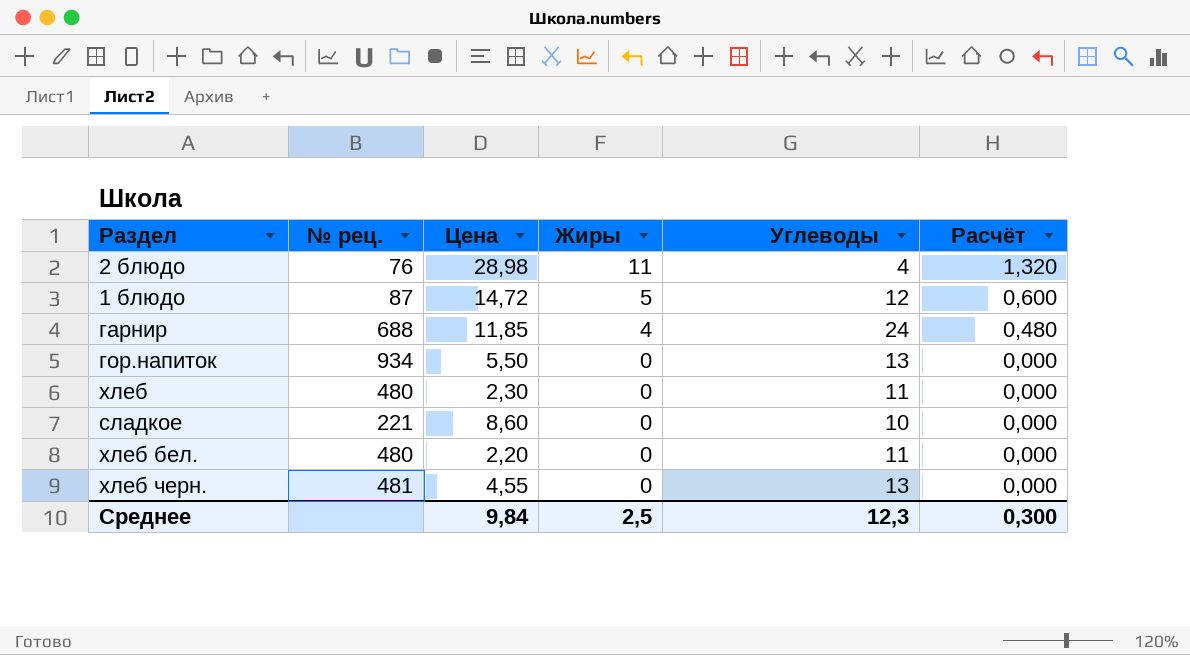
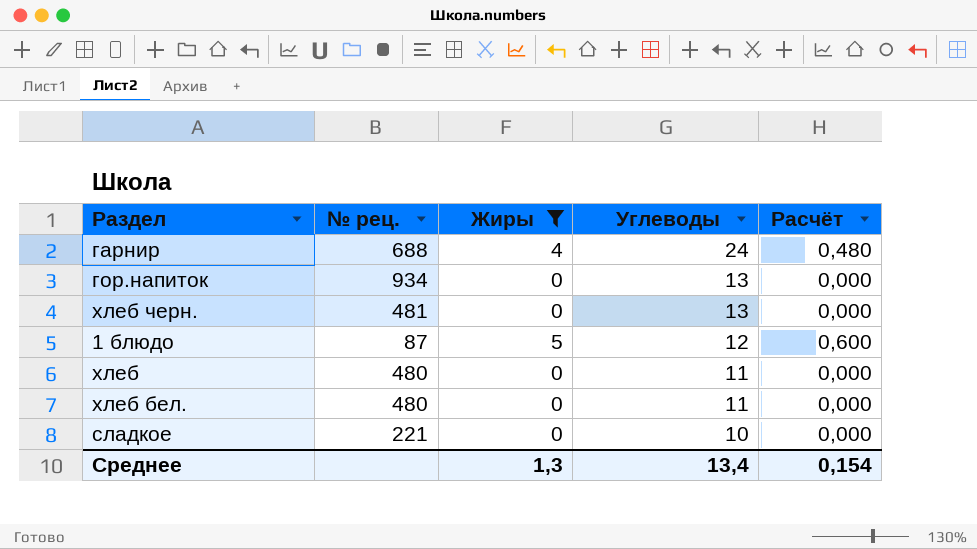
filter: none -> Жиры != 11
row order: Жиры descending -> Углеводы descending
column Цена | position: 3 -> none
Среднее | Жиры: 2,5 -> 1,3
Среднее | Углеводы: 12,3 -> 13,4
Среднее | Расчёт: 0,300 -> 0,154

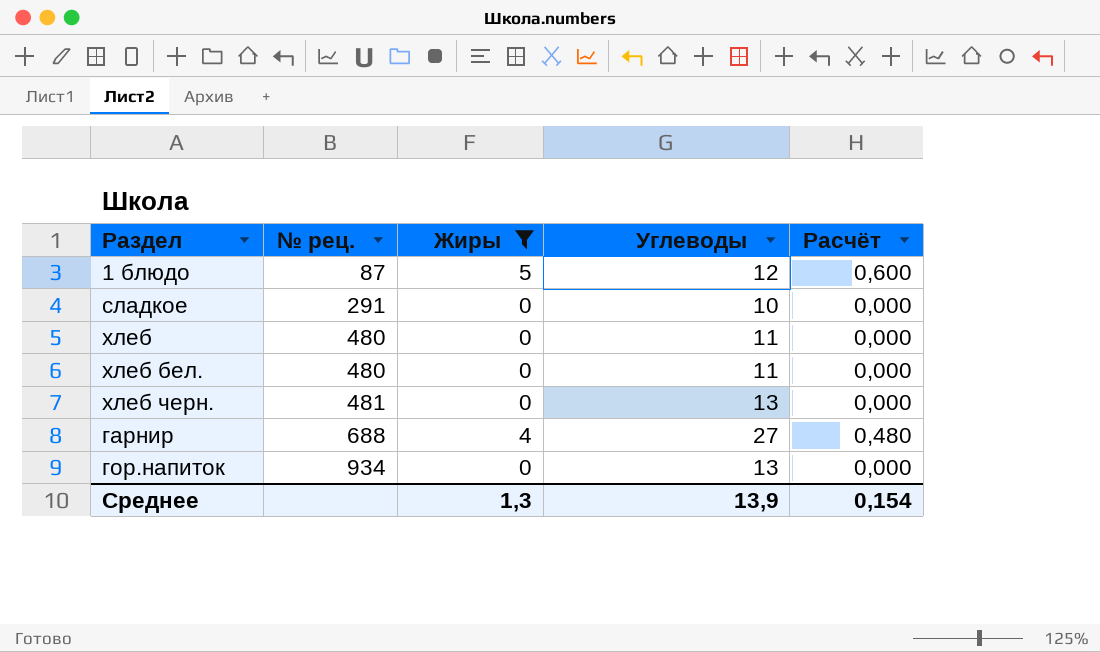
row order: Углеводы descending -> № рец. ascending
сладкое | № рец.: 221 -> 291
гарнир | Углеводы: 24 -> 27
Среднее | Углеводы: 13,4 -> 13,9

